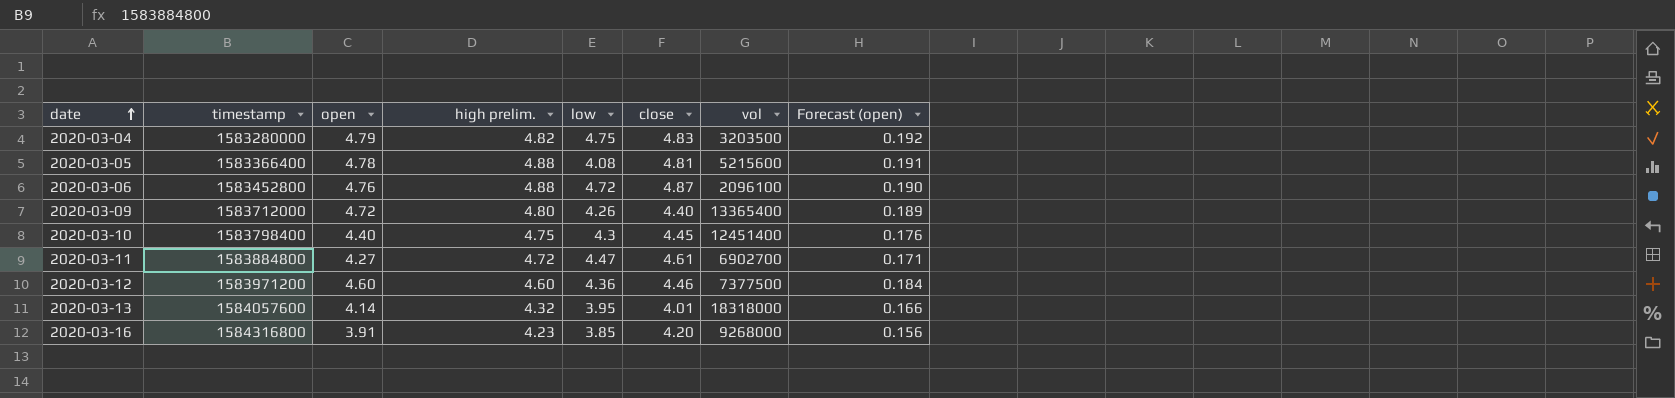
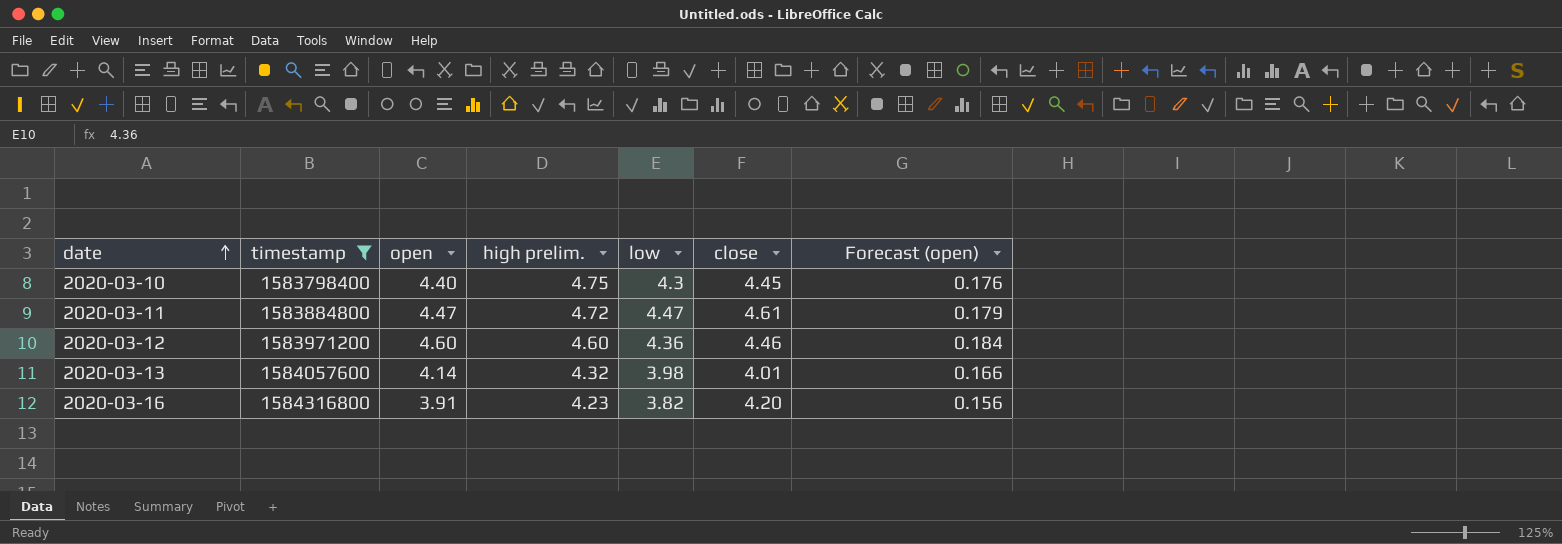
filter: none -> timestamp >= 1583798400
column vol | position: 7 -> none
2020-03-11 | open: 4.27 -> 4.47
2020-03-11 | Forecast (open): 0.171 -> 0.179
2020-03-13 | low: 3.95 -> 3.98
2020-03-16 | low: 3.85 -> 3.82

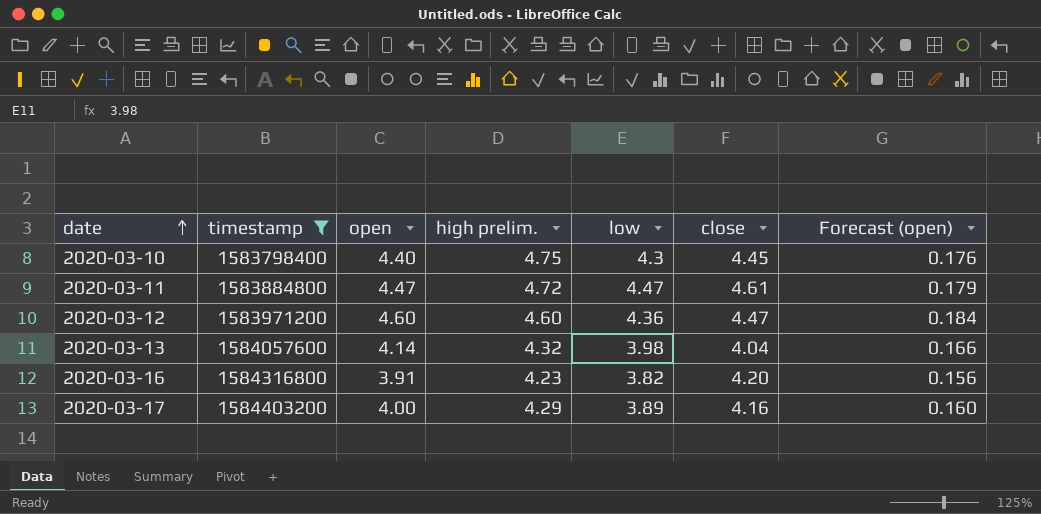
2020-03-12 | close: 4.46 -> 4.47
2020-03-13 | close: 4.01 -> 4.04
row 2020-03-17: none -> 1584403200 | 4.00 | 4.29 | 3.89 | 4.16 | 0.160

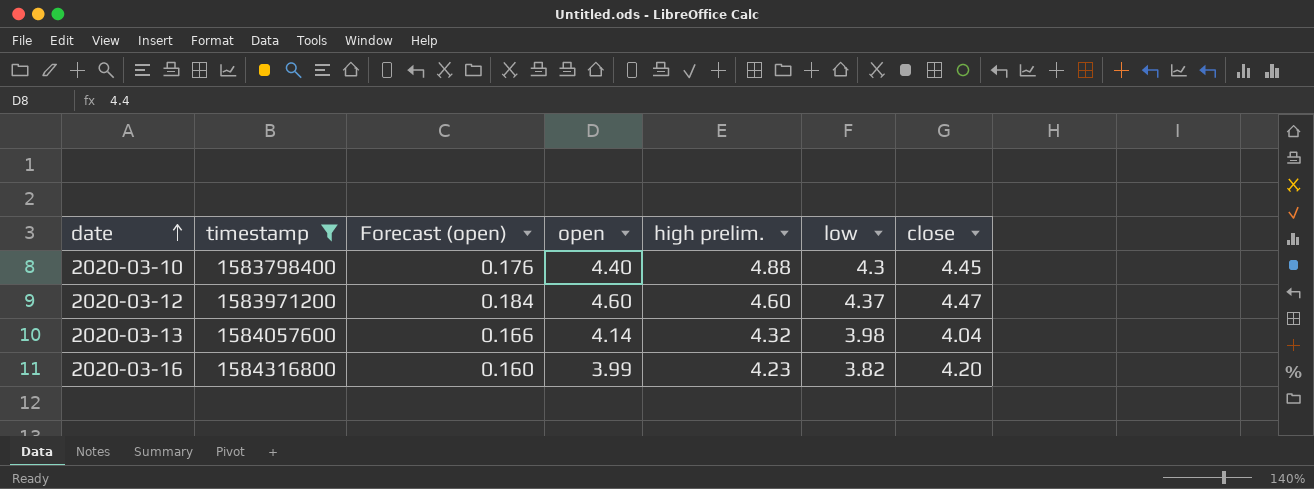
column Forecast (open) | position: 7 -> 3
row 2020-03-11: 1583884800 | 4.47 | 4.72 | 4.47 | 4.61 | 0.179 -> none
row 2020-03-17: 1584403200 | 4.00 | 4.29 | 3.89 | 4.16 | 0.160 -> none
2020-03-10 | high prelim.: 4.75 -> 4.88
2020-03-12 | low: 4.36 -> 4.37
2020-03-16 | Forecast (open): 0.156 -> 0.160
2020-03-16 | open: 3.91 -> 3.99

